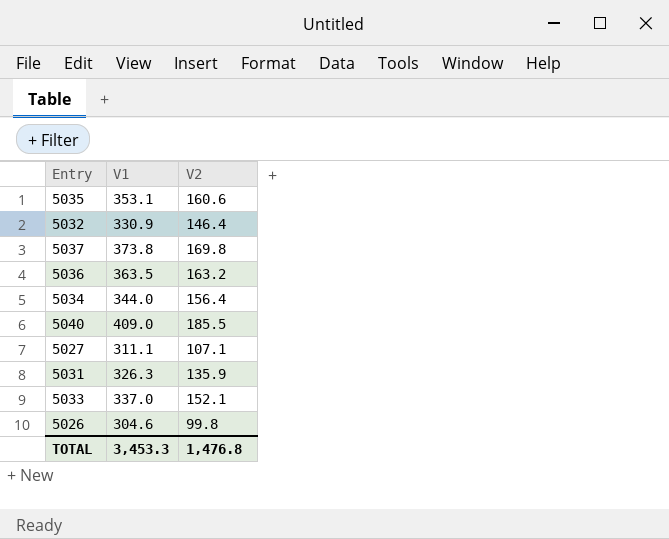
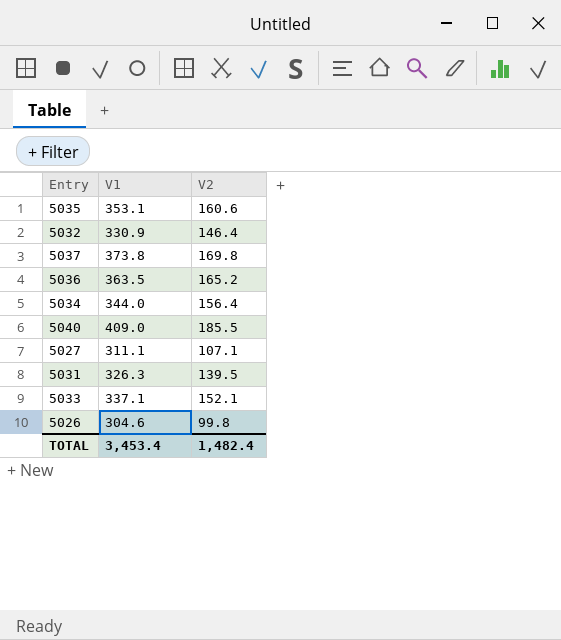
5036 | V2: 163.2 -> 165.2
5031 | V2: 135.9 -> 139.5
5033 | V1: 337.0 -> 337.1
TOTAL | V1: 3,453.3 -> 3,453.4
TOTAL | V2: 1,476.8 -> 1,482.4

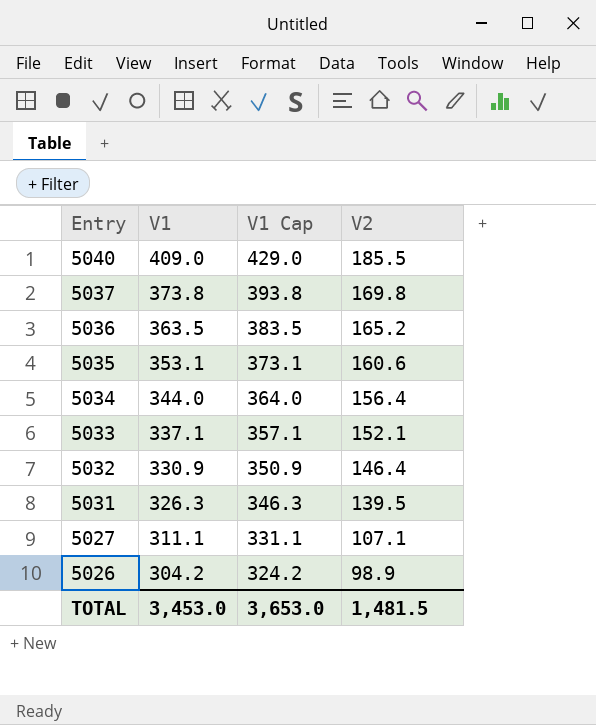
row order: none -> Entry descending
column V1 Cap | formula: none -> [V1] + 20
5026 | V1: 304.6 -> 304.2
5026 | V2: 99.8 -> 98.9
TOTAL | V1: 3,453.4 -> 3,453.0
TOTAL | V2: 1,482.4 -> 1,481.5

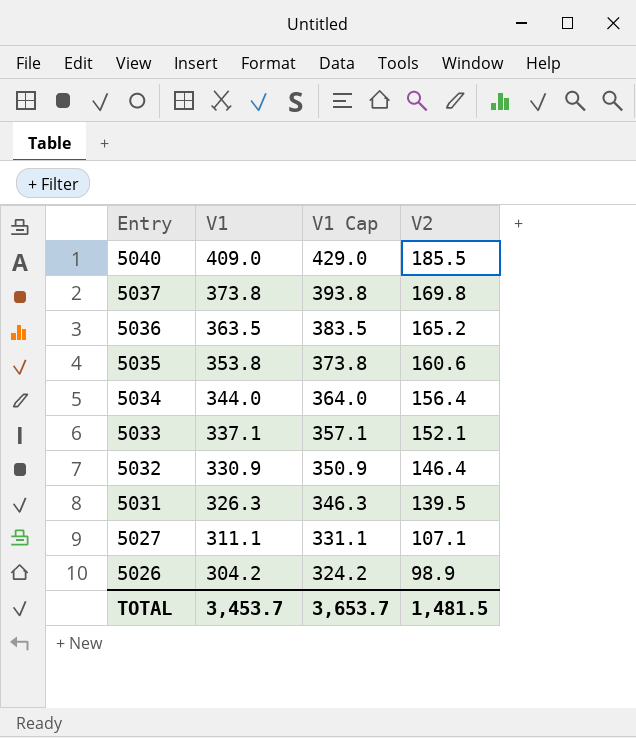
5035 | V1: 353.1 -> 353.8
5035 | V1 Cap: 373.1 -> 373.8
TOTAL | V1: 3,453.0 -> 3,453.7
TOTAL | V1 Cap: 3,653.0 -> 3,653.7

